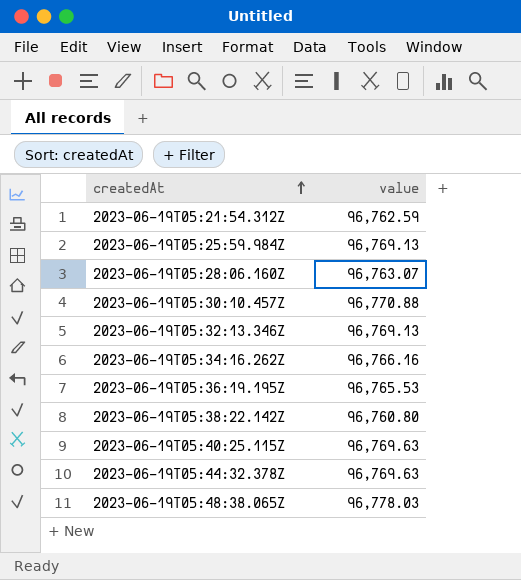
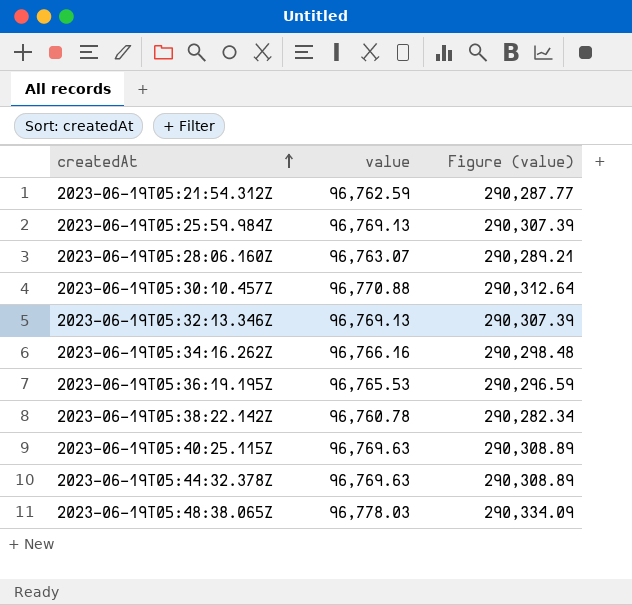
column Figure (value) | formula: none -> [value] * 3
2023-06-19T05:38:22.142Z | value: 96,760.80 -> 96,760.78

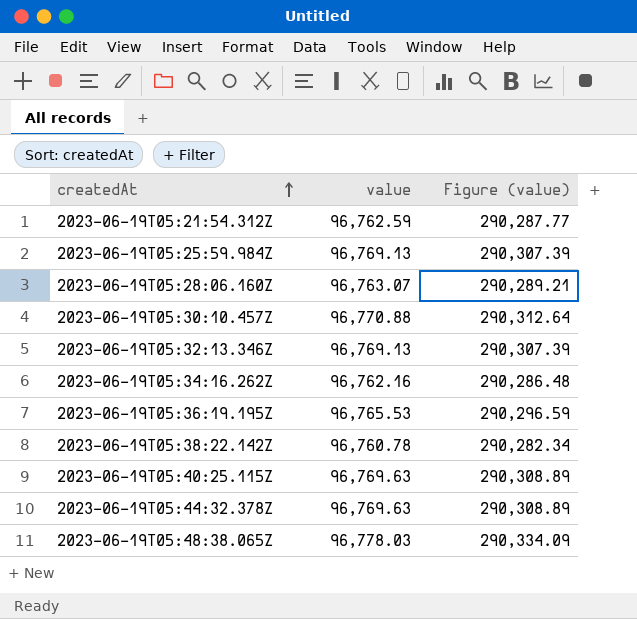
2023-06-19T05:34:16.262Z | value: 96,766.16 -> 96,762.16
2023-06-19T05:34:16.262Z | Figure (value): 290,298.48 -> 290,286.48

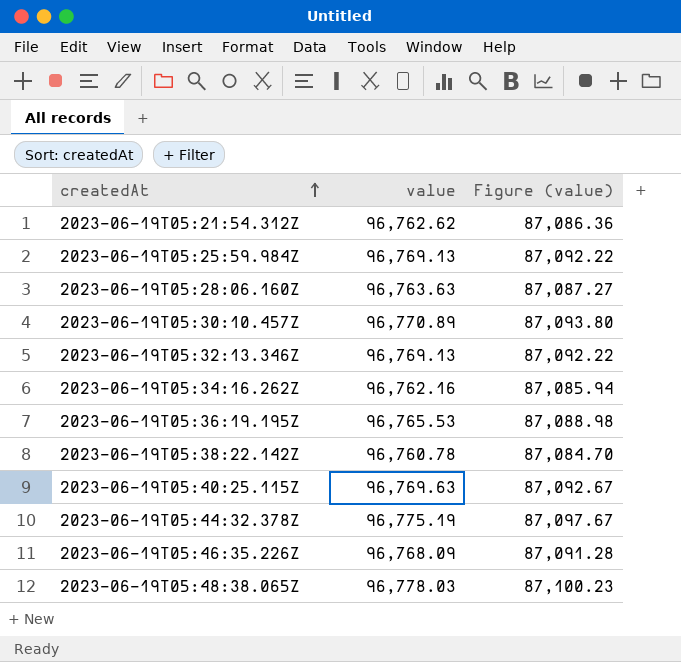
column Figure (value) | formula: [value] * 3 -> [value] * 0.9
2023-06-19T05:21:54.312Z | value: 96,762.59 -> 96,762.62
2023-06-19T05:28:06.160Z | value: 96,763.07 -> 96,763.63
2023-06-19T05:30:10.457Z | value: 96,770.88 -> 96,770.89
2023-06-19T05:44:32.378Z | value: 96,769.63 -> 96,775.19
row 2023-06-19T05:46:35.226Z: none -> 96,768.09 | 87,091.28

